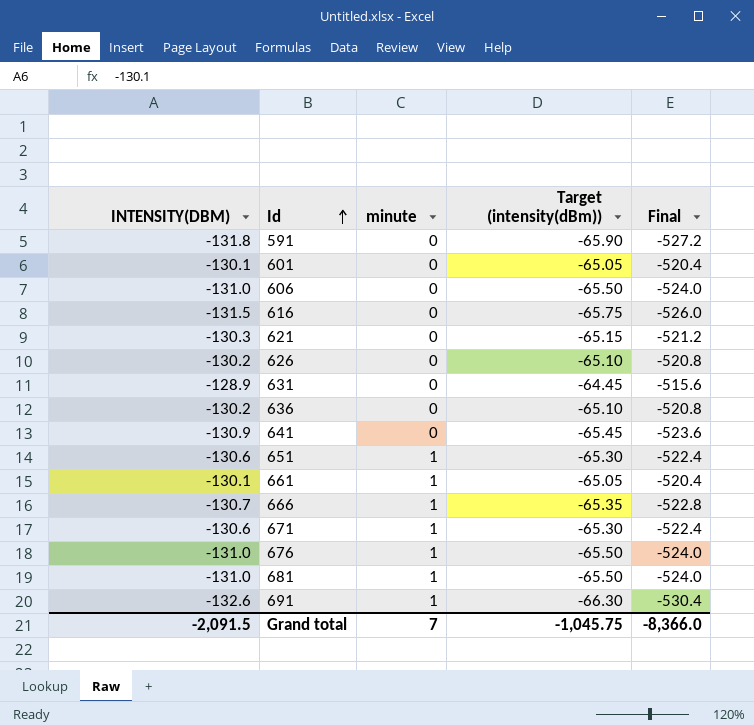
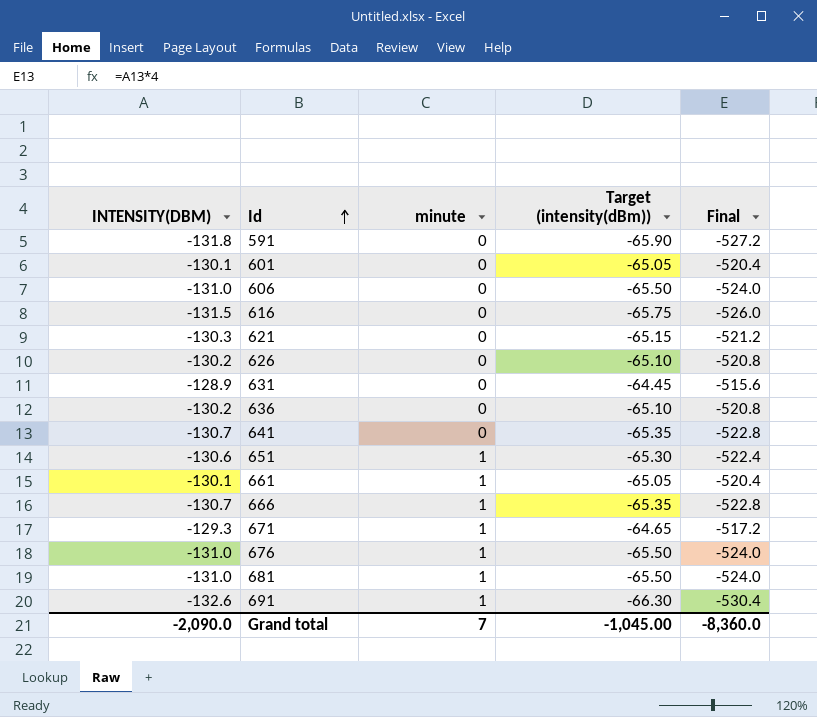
641 | INTENSITY(DBM): -130.9 -> -130.7
641 | Target (intensity(dBm)): -65.45 -> -65.35
641 | Final: -523.6 -> -522.8
671 | INTENSITY(DBM): -130.6 -> -129.3
671 | Target (intensity(dBm)): -65.30 -> -64.65
671 | Final: -522.4 -> -517.2
Grand total | INTENSITY(DBM): -2,091.5 -> -2,090.0
Grand total | Target (intensity(dBm)): -1,045.75 -> -1,045.00
Grand total | Final: -8,366.0 -> -8,360.0

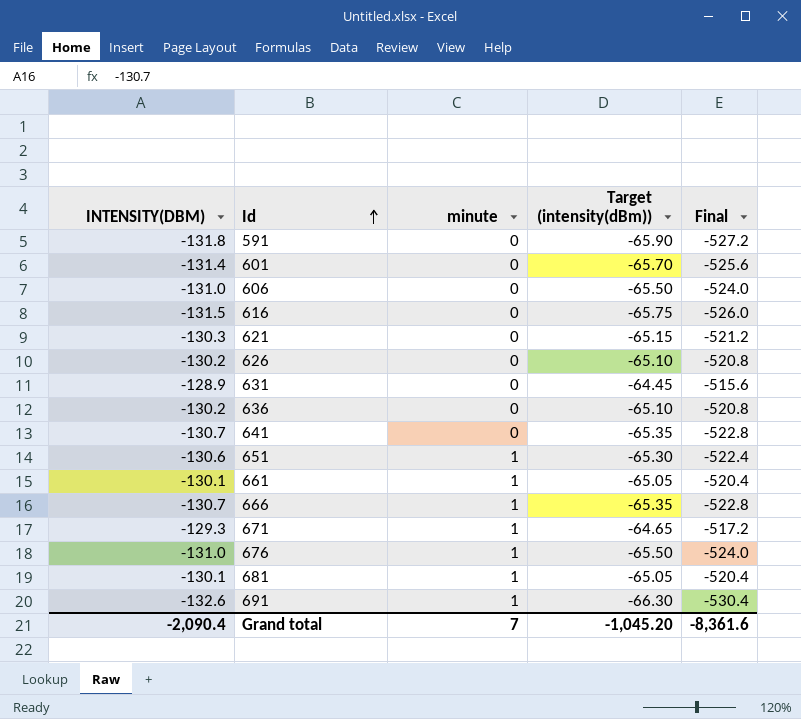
601 | INTENSITY(DBM): -130.1 -> -131.4
601 | Target (intensity(dBm)): -65.05 -> -65.70
601 | Final: -520.4 -> -525.6
681 | INTENSITY(DBM): -131.0 -> -130.1
681 | Target (intensity(dBm)): -65.50 -> -65.05
681 | Final: -524.0 -> -520.4
Grand total | INTENSITY(DBM): -2,090.0 -> -2,090.4
Grand total | Target (intensity(dBm)): -1,045.00 -> -1,045.20
Grand total | Final: -8,360.0 -> -8,361.6

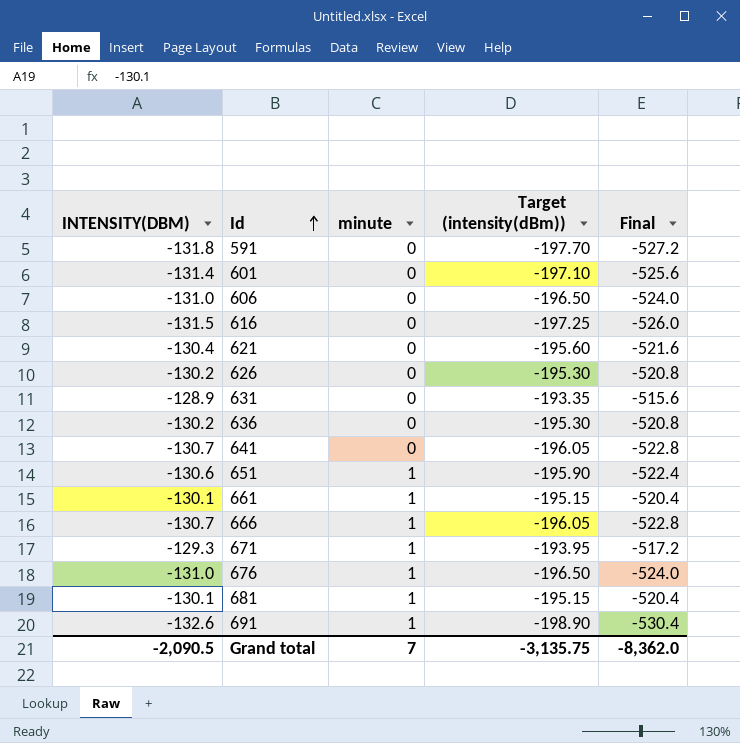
column Target (intensity(dBm)) | formula: [INTENSITY(DBM)] * 0.5 -> [INTENSITY(DBM)] * 1.5
621 | INTENSITY(DBM): -130.3 -> -130.4
621 | Final: -521.2 -> -521.6
Grand total | INTENSITY(DBM): -2,090.4 -> -2,090.5
Grand total | Target (intensity(dBm)): -1,045.20 -> -3,135.75
Grand total | Final: -8,361.6 -> -8,362.0

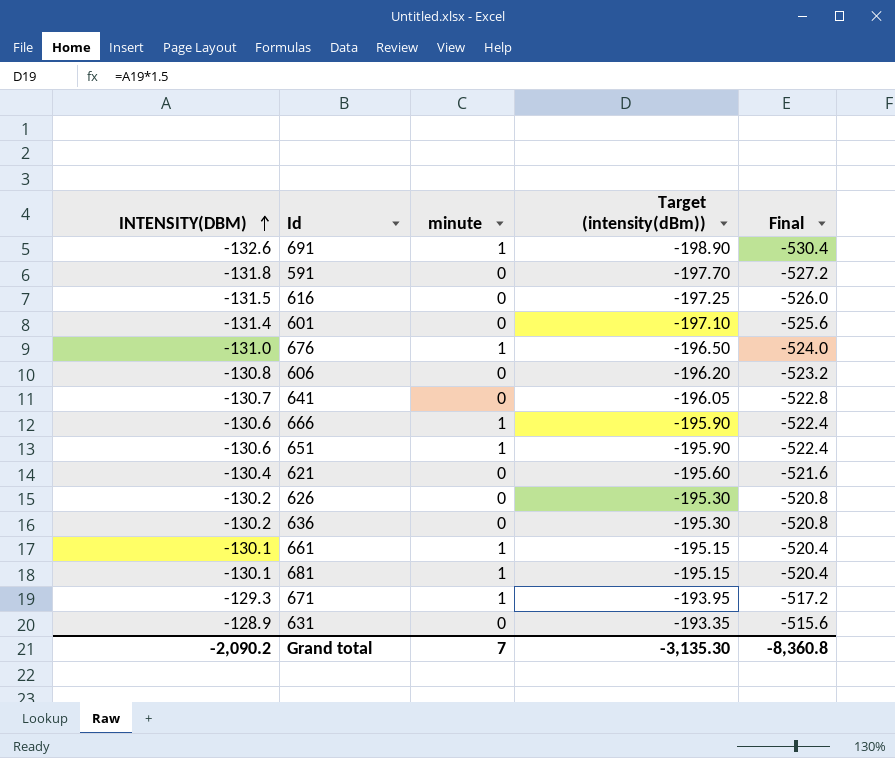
row order: Id ascending -> INTENSITY(DBM) ascending
606 | INTENSITY(DBM): -131.0 -> -130.8
606 | Target (intensity(dBm)): -196.50 -> -196.20
606 | Final: -524.0 -> -523.2
666 | INTENSITY(DBM): -130.7 -> -130.6
666 | Target (intensity(dBm)): -196.05 -> -195.90
666 | Final: -522.8 -> -522.4
Grand total | INTENSITY(DBM): -2,090.5 -> -2,090.2
Grand total | Target (intensity(dBm)): -3,135.75 -> -3,135.30
Grand total | Final: -8,362.0 -> -8,360.8

